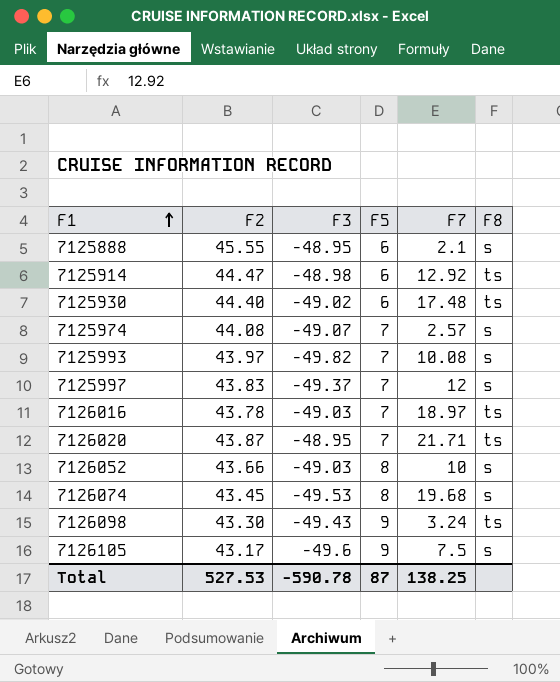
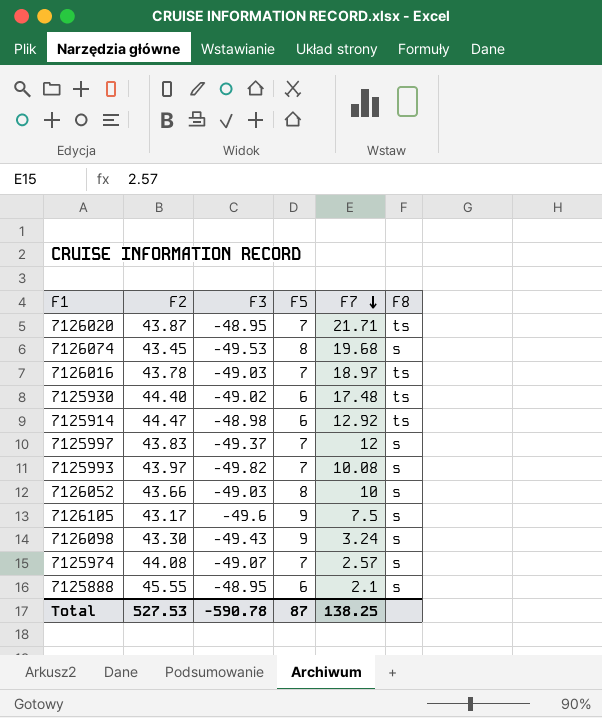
row order: F1 ascending -> F7 descending
7126098 | F8: ts -> s

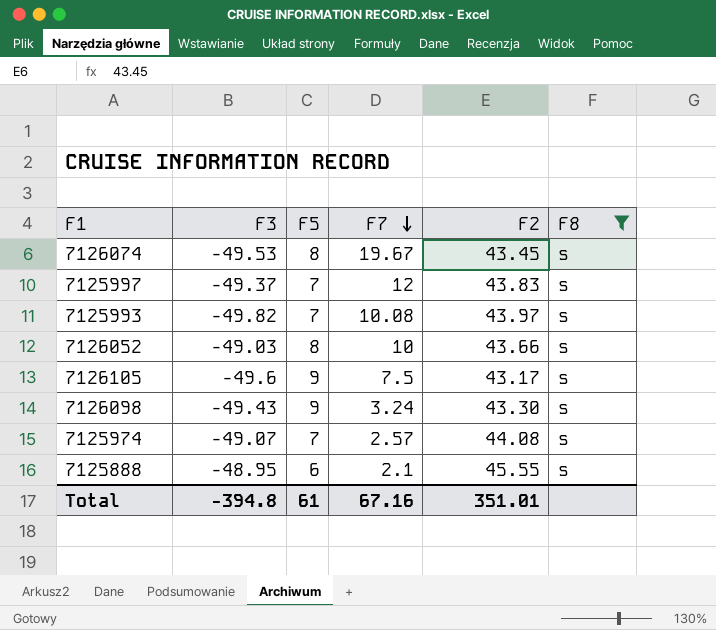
filter: none -> F8 = s
column F2 | position: 2 -> 5
7126074 | F7: 19.68 -> 19.67
Total | F3: -590.78 -> -394.8
Total | F5: 87 -> 61
Total | F7: 138.25 -> 67.16
Total | F2: 527.53 -> 351.01

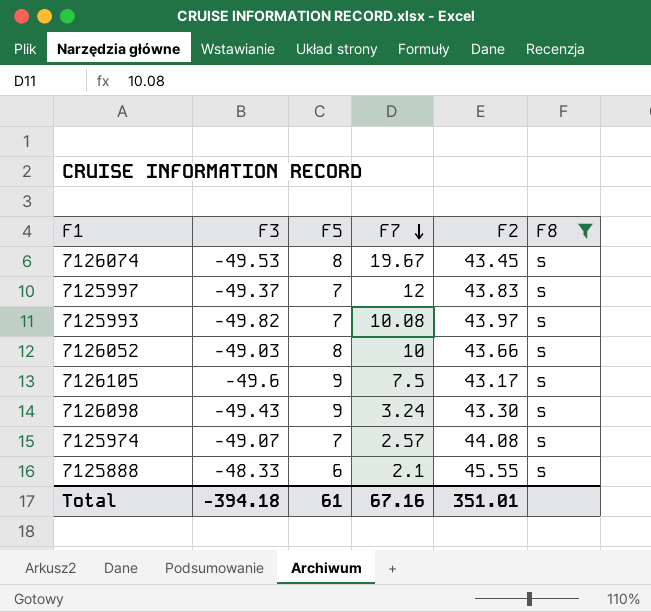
7125888 | F3: -48.95 -> -48.33
Total | F3: -394.8 -> -394.18

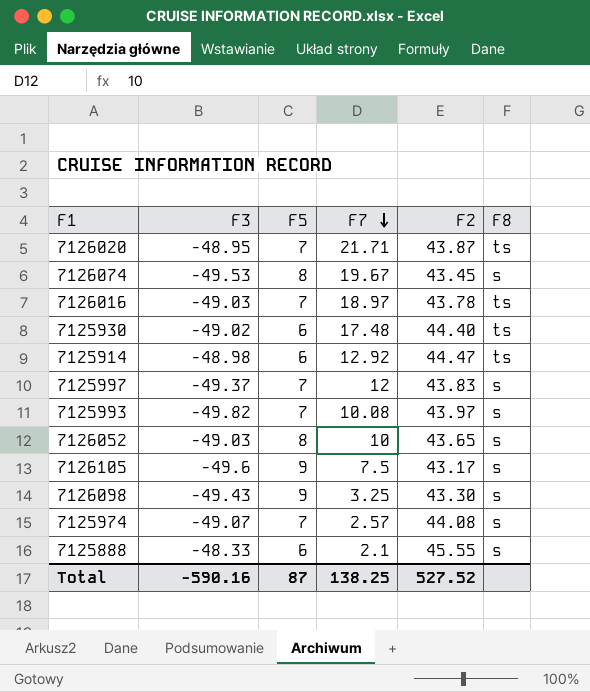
filter: F8 = s -> none
7126052 | F2: 43.66 -> 43.65
7126098 | F7: 3.24 -> 3.25
Total | F3: -394.18 -> -590.16
Total | F5: 61 -> 87
Total | F7: 67.16 -> 138.25
Total | F2: 351.01 -> 527.52

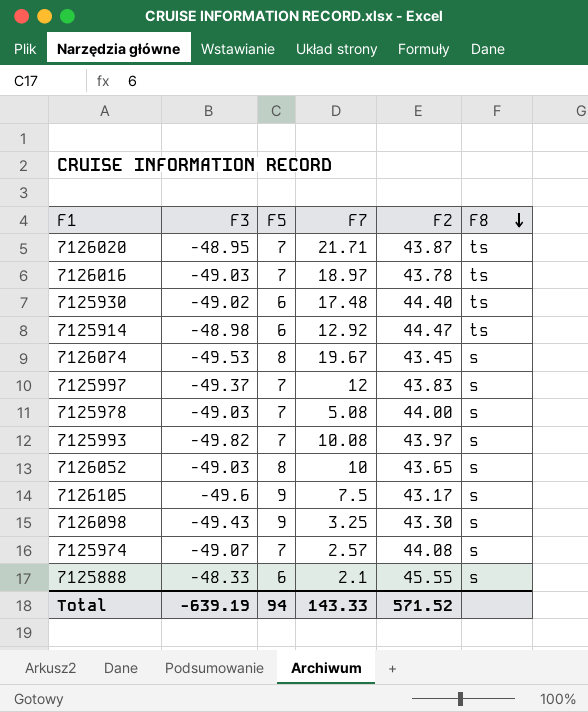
row order: F7 descending -> F8 descending
row 7125978: none -> -49.03 | 7 | 5.08 | 44.00 | s
Total | F3: -590.16 -> -639.19
Total | F5: 87 -> 94
Total | F7: 138.25 -> 143.33
Total | F2: 527.52 -> 571.52

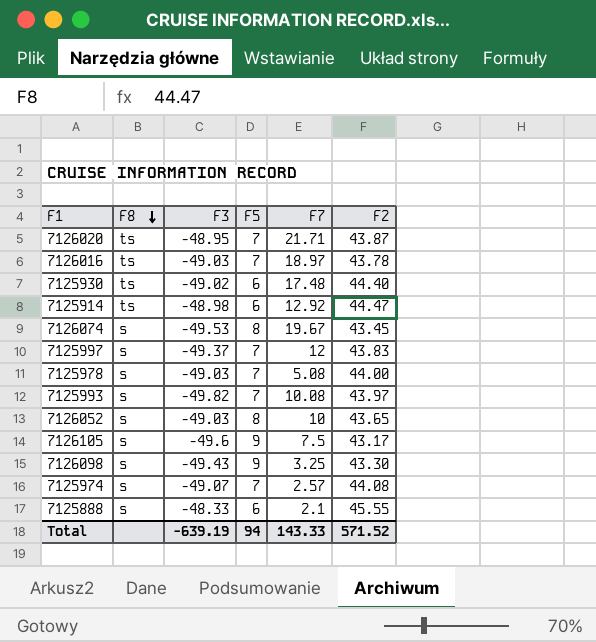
column F8 | position: 6 -> 2

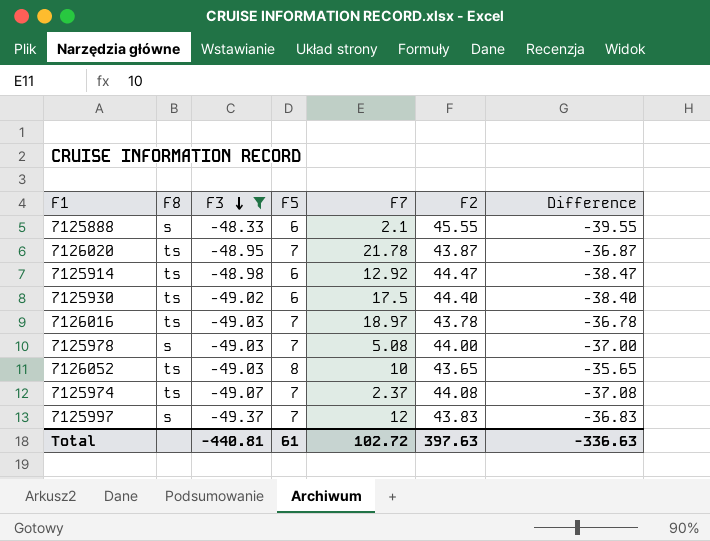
filter: none -> F3 >= -49.37
row order: F8 descending -> F3 descending
column Difference | formula: none -> [F5] - [F2]
7126020 | F7: 21.71 -> 21.78
7125930 | F7: 17.48 -> 17.5
7126052 | F8: s -> ts
7125974 | F8: s -> ts
7125974 | F7: 2.57 -> 2.37
Total | F3: -639.19 -> -440.81
Total | F5: 94 -> 61
Total | F7: 143.33 -> 102.72
Total | F2: 571.52 -> 397.63

